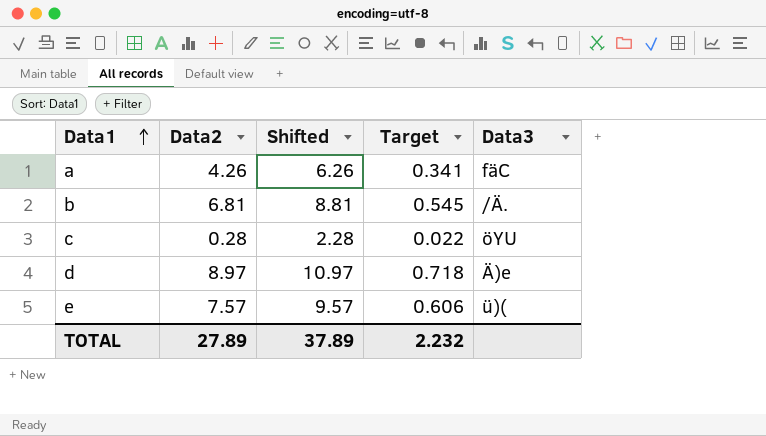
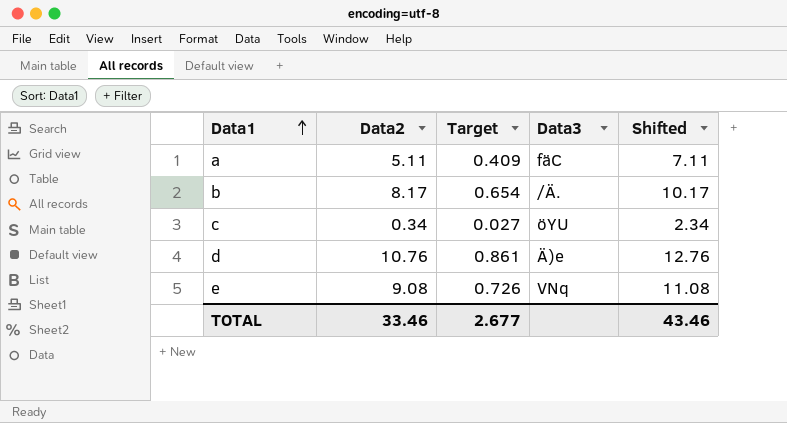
column Shifted | position: 3 -> 5
a | Data2: 4.26 -> 5.11
a | Target: 0.341 -> 0.409
a | Shifted: 6.26 -> 7.11
b | Data2: 6.81 -> 8.17
b | Target: 0.545 -> 0.654
b | Shifted: 8.81 -> 10.17
c | Data2: 0.28 -> 0.34
c | Target: 0.022 -> 0.027
c | Shifted: 2.28 -> 2.34
d | Data2: 8.97 -> 10.76
d | Target: 0.718 -> 0.861
d | Shifted: 10.97 -> 12.76
e | Data2: 7.57 -> 9.08
e | Target: 0.606 -> 0.726
e | Data3: ü)( -> VNq
e | Shifted: 9.57 -> 11.08
TOTAL | Data2: 27.89 -> 33.46
TOTAL | Target: 2.232 -> 2.677
TOTAL | Shifted: 37.89 -> 43.46

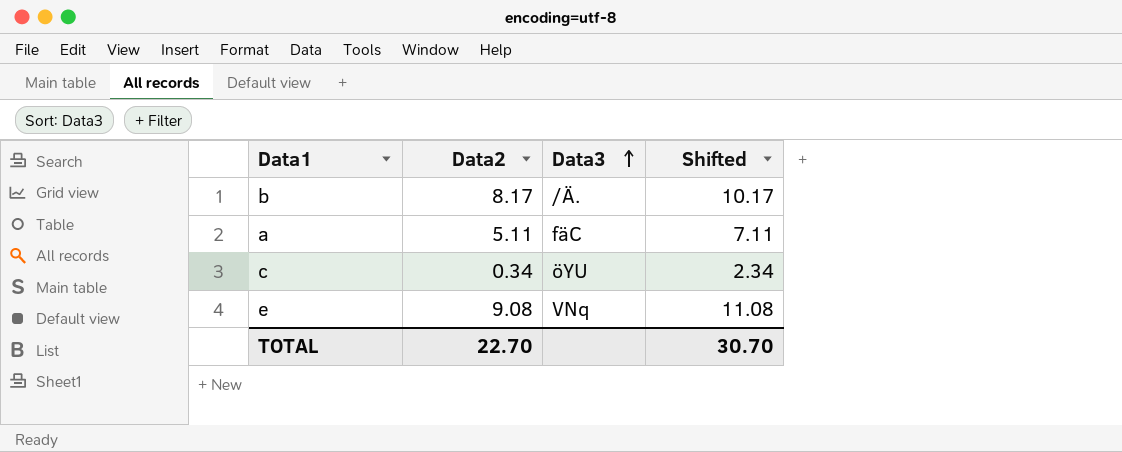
row order: Data1 ascending -> Data3 ascending
column Target | formula: [Data2] * 0.08 -> none
row d: 10.76 | 0.861 | Ä)e | 12.76 -> none
TOTAL | Data2: 33.46 -> 22.70
TOTAL | Shifted: 43.46 -> 30.70

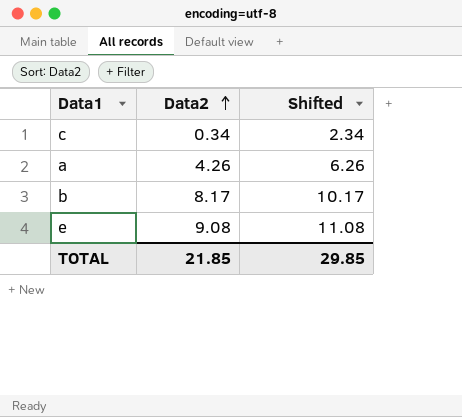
row order: Data3 ascending -> Data2 ascending
column Data3 | position: 3 -> none
a | Data2: 5.11 -> 4.26
a | Shifted: 7.11 -> 6.26
TOTAL | Data2: 22.70 -> 21.85
TOTAL | Shifted: 30.70 -> 29.85

